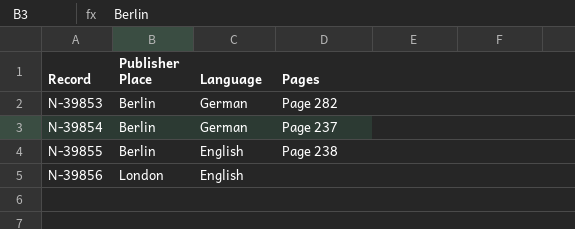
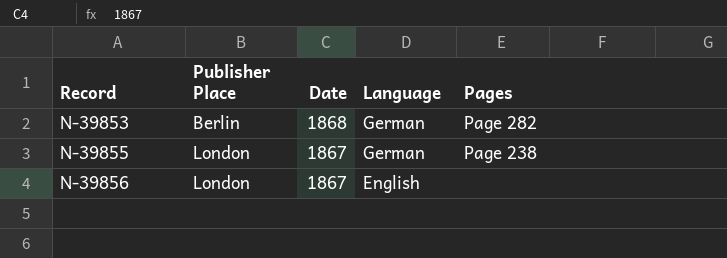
column Date | position: none -> 3
row N-39854: Berlin | German | Page 237 -> none
N-39855 | Publisher Place: Berlin -> London
N-39855 | Language: English -> German

